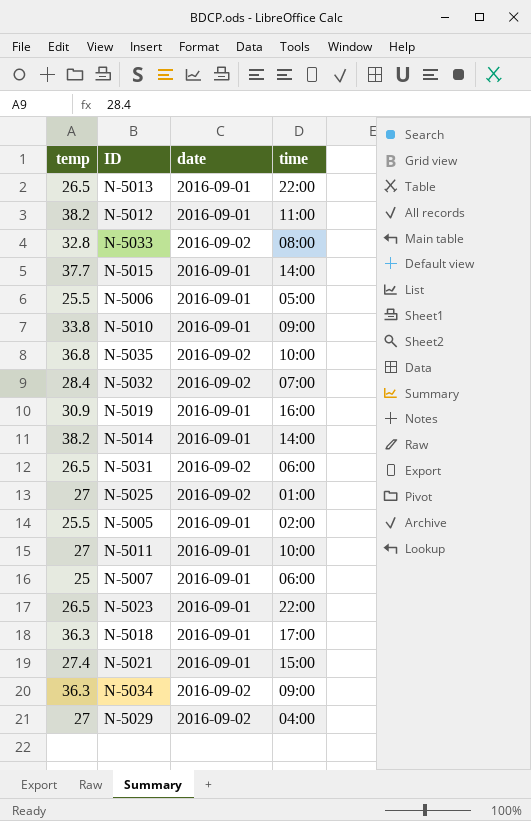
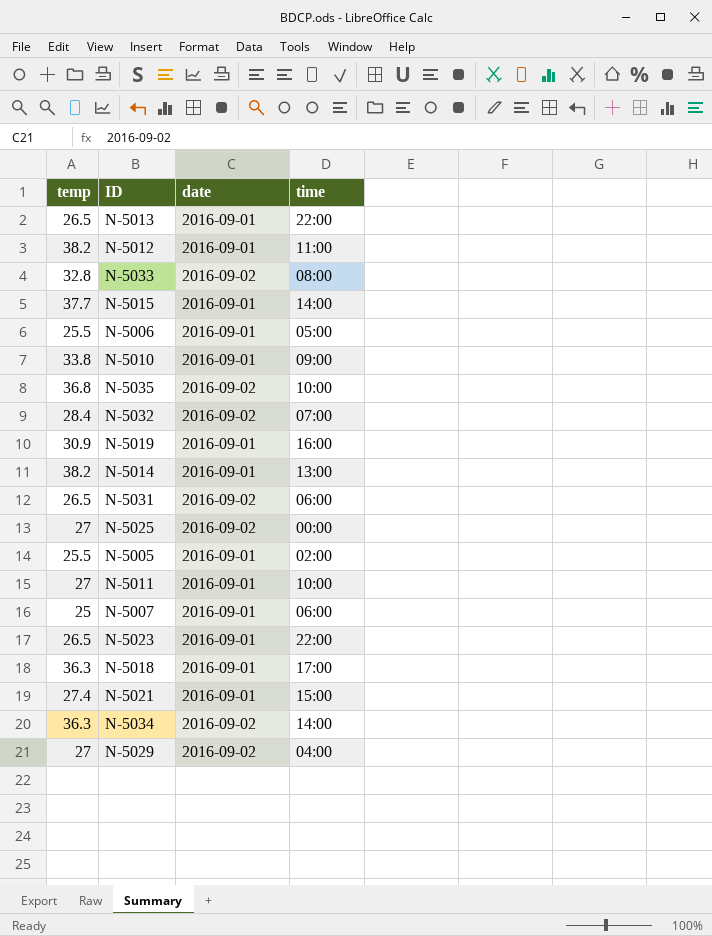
N-5014 | time: 14:00 -> 13:00
N-5025 | time: 01:00 -> 00:00
N-5034 | time: 09:00 -> 14:00

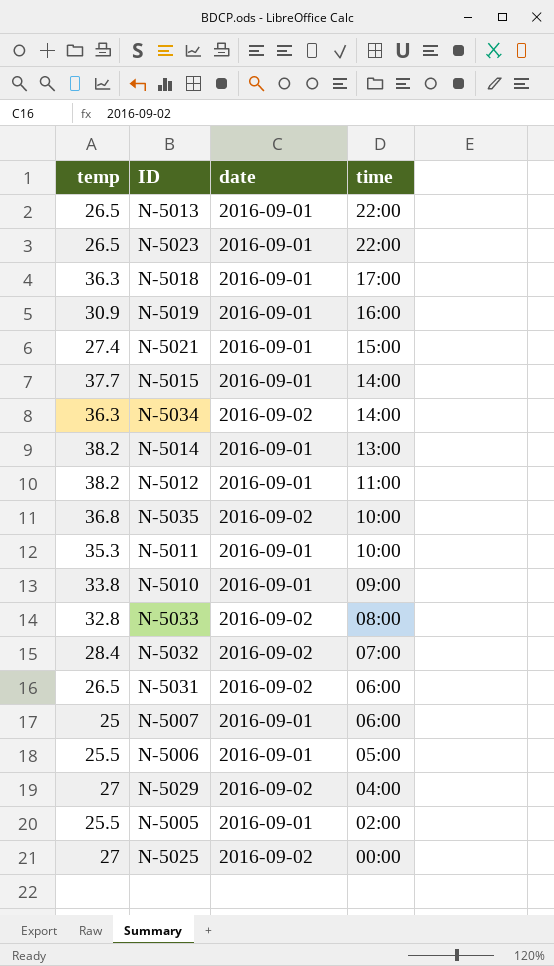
row order: none -> time descending
N-5011 | temp: 27 -> 35.3

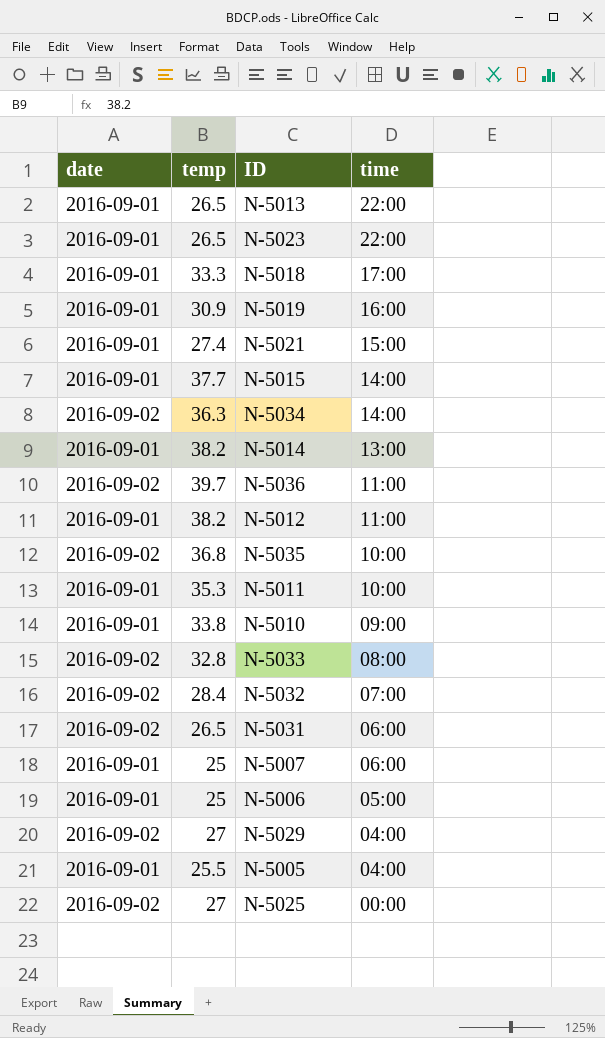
column date | position: 3 -> 1
N-5018 | temp: 36.3 -> 33.3
row N-5036: none -> 2016-09-02 | 39.7 | 11:00
N-5006 | temp: 25.5 -> 25
N-5005 | time: 02:00 -> 04:00

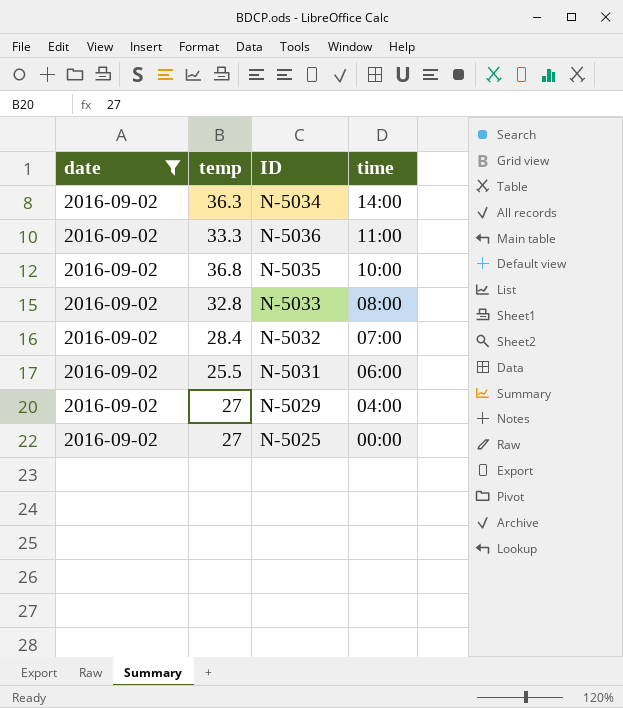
filter: none -> date = 2016-09-02
N-5036 | temp: 39.7 -> 33.3
N-5031 | temp: 26.5 -> 25.5

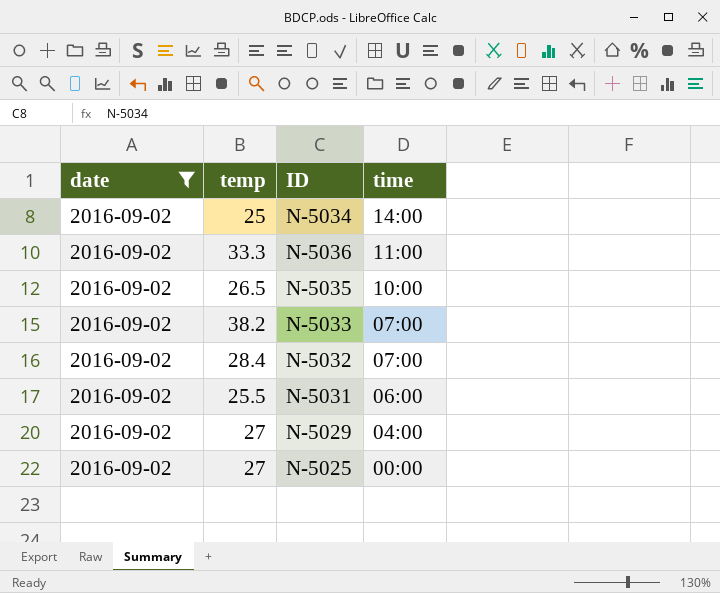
N-5034 | temp: 36.3 -> 25
N-5035 | temp: 36.8 -> 26.5
N-5033 | temp: 32.8 -> 38.2
N-5033 | time: 08:00 -> 07:00

